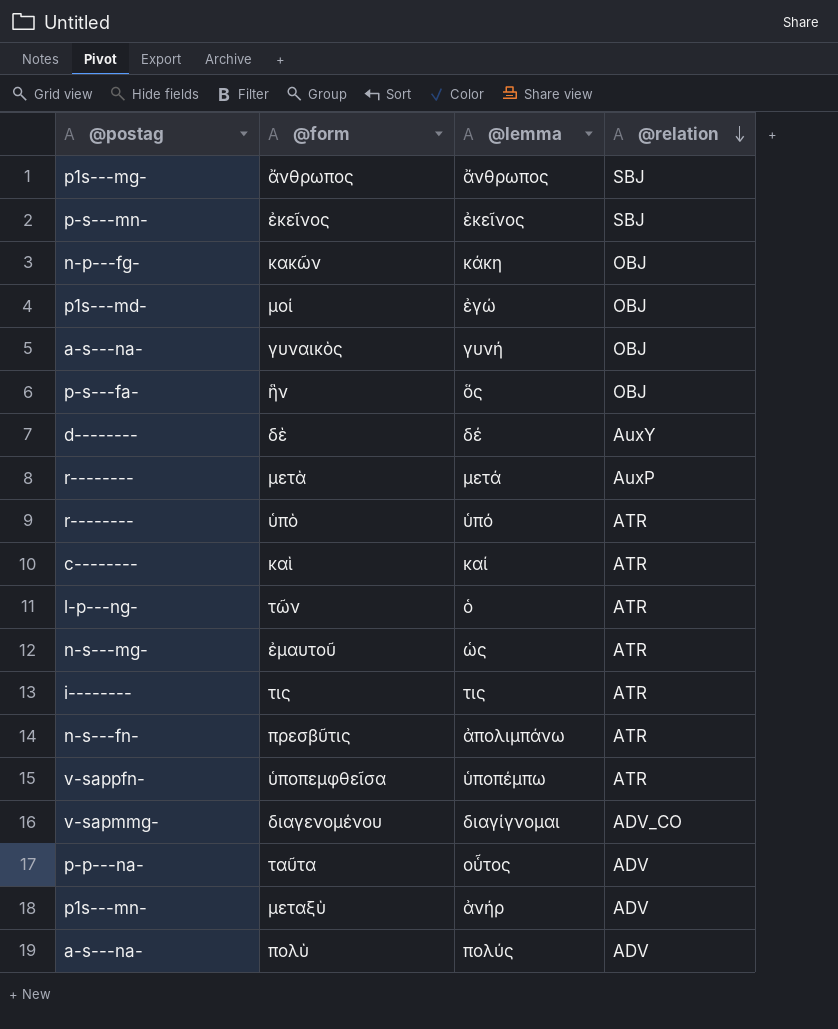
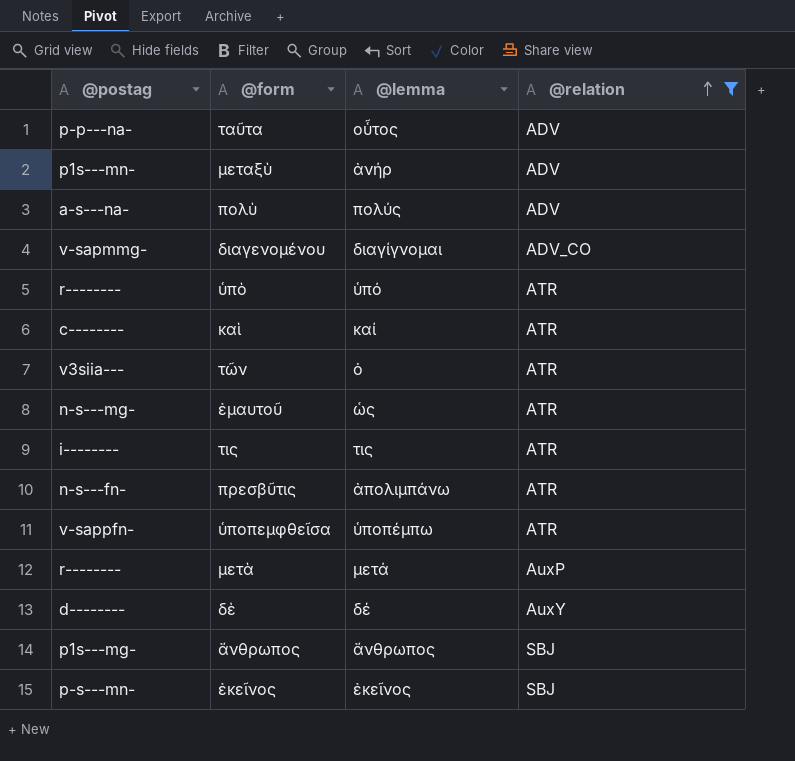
filter: none -> @relation != OBJ
row order: @relation descending -> @relation ascending
τῶν | @postag: l-p---ng- -> v3siia---

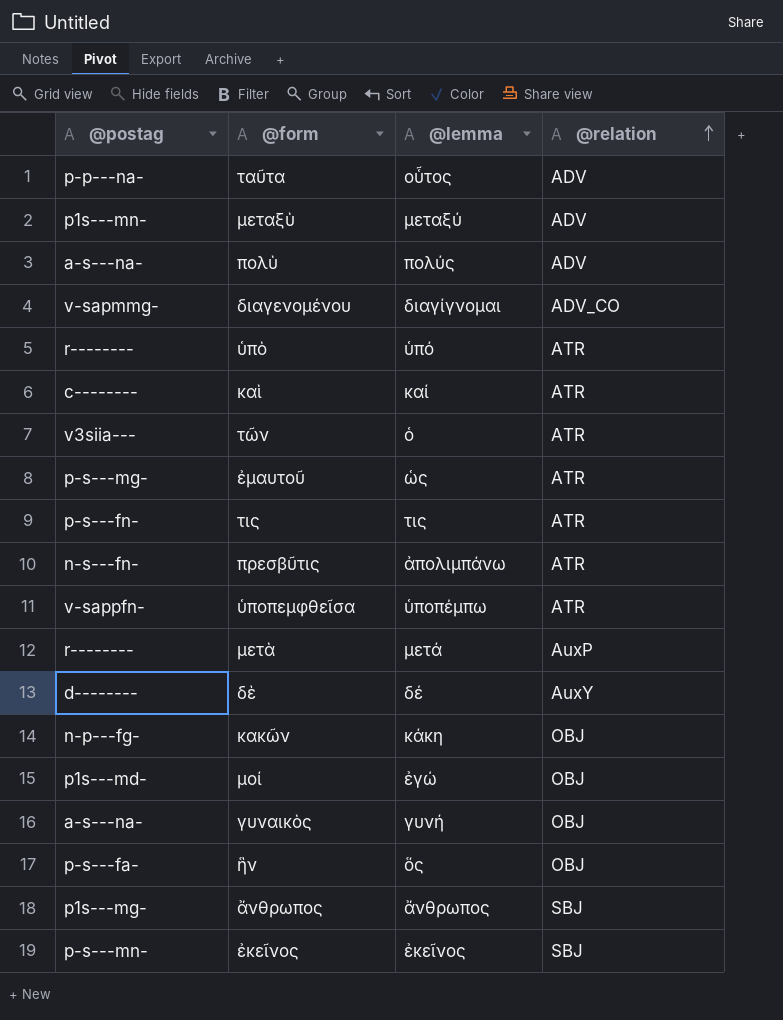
filter: @relation != OBJ -> none
μεταξὺ | @lemma: ἀνήρ -> μεταξύ
ἐμαυτοῦ | @postag: n-s---mg- -> p-s---mg-
τις | @postag: i-------- -> p-s---fn-

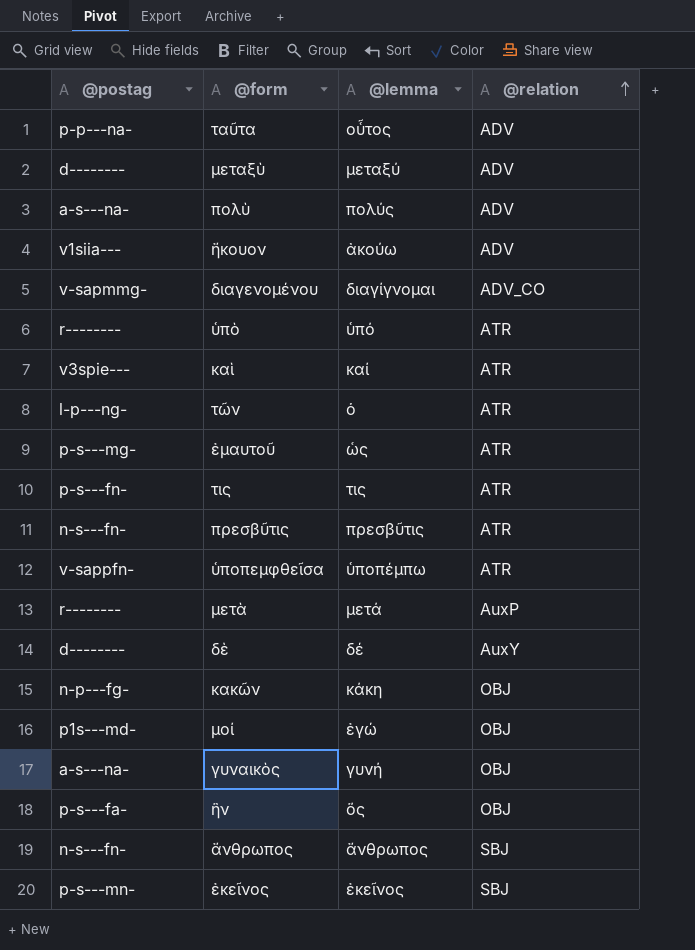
μεταξὺ | @postag: p1s---mn- -> d--------
row ἤκουον: none -> v1siia--- | ἀκούω | ADV
καὶ | @postag: c-------- -> v3spie---
τῶν | @postag: v3siia--- -> l-p---ng-
πρεσβῦτις | @lemma: ἀπολιμπάνω -> πρεσβῦτις
ἄνθρωπος | @postag: p1s---mg- -> n-s---fn-

